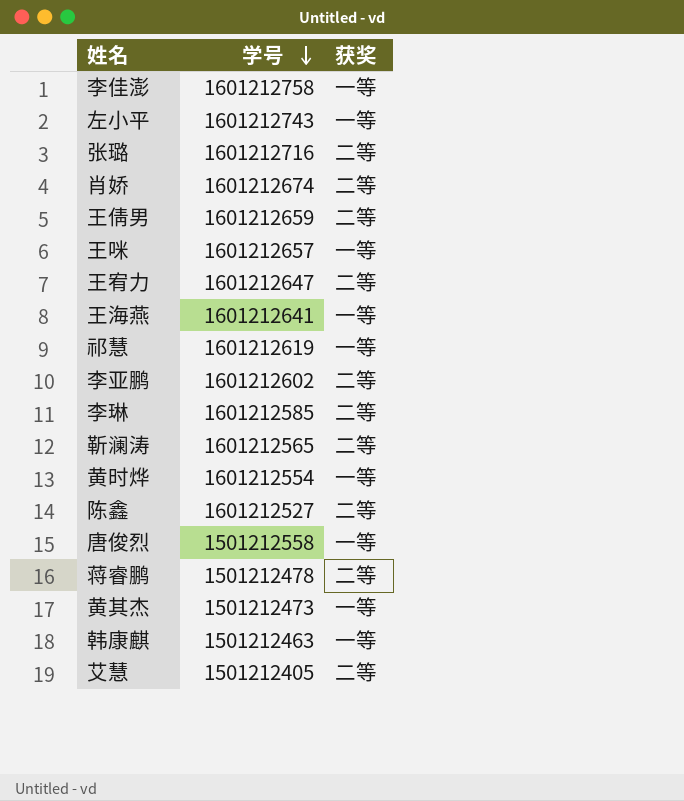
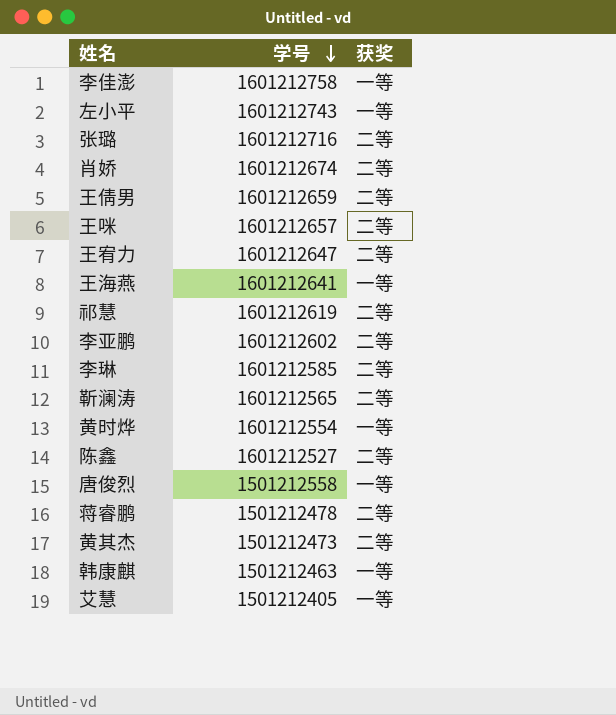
王咪 | 获奖: 一等 -> 二等
祁慧 | 获奖: 一等 -> 二等
黄其杰 | 获奖: 一等 -> 二等
艾慧 | 获奖: 二等 -> 一等

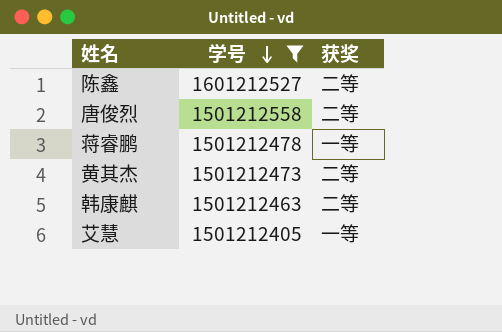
filter: none -> 学号 <= 1601212527
唐俊烈 | 获奖: 一等 -> 二等
蒋睿鹏 | 获奖: 二等 -> 一等
韩康麒 | 获奖: 一等 -> 二等

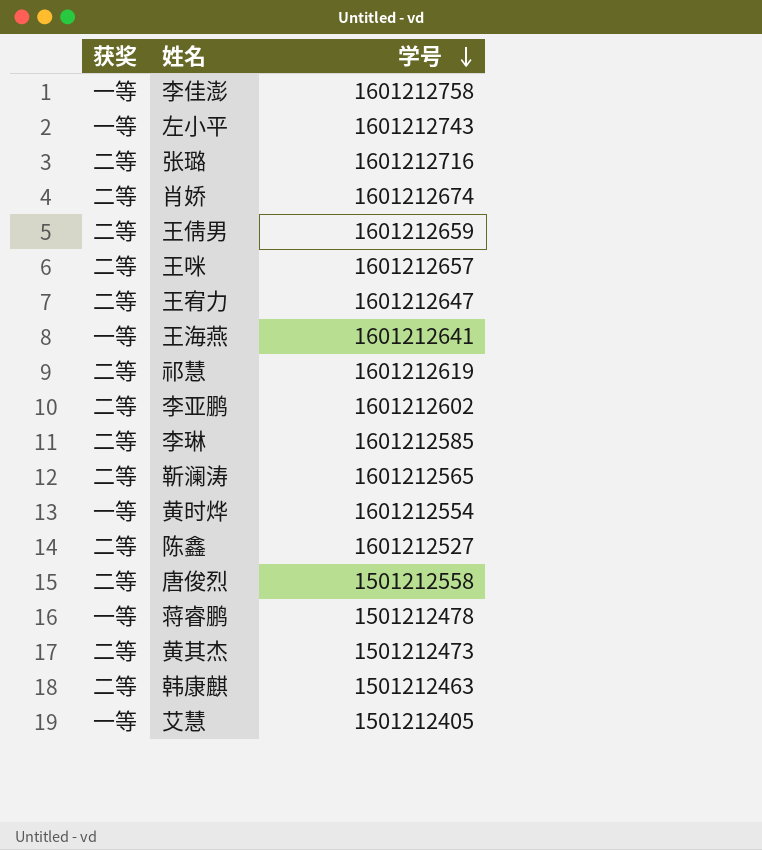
filter: 学号 <= 1601212527 -> none
column 获奖 | position: 3 -> 1

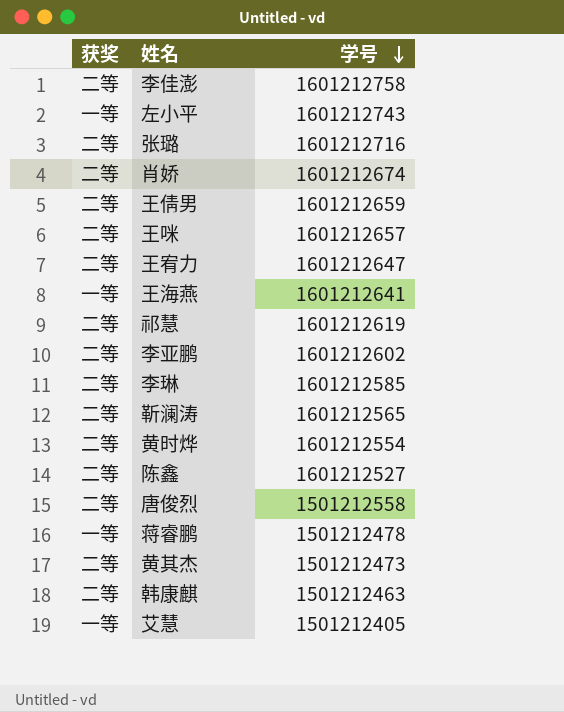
李佳澎 | 获奖: 一等 -> 二等
黄时烨 | 获奖: 一等 -> 二等

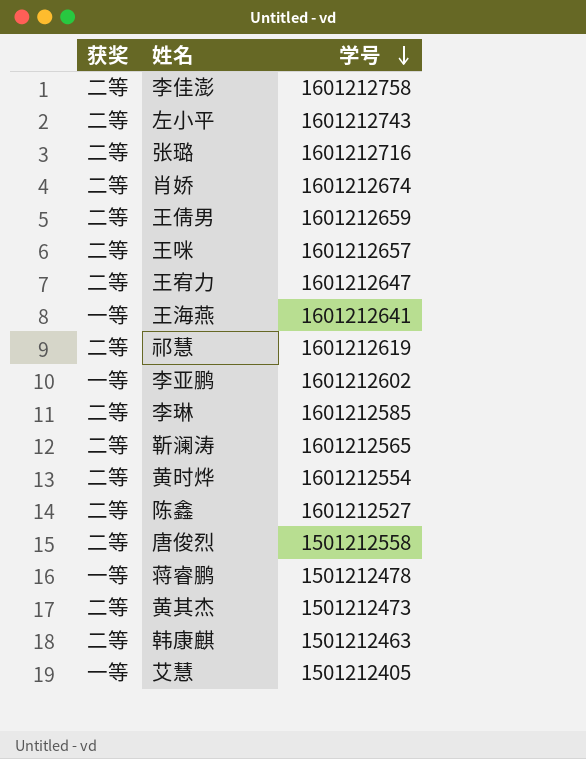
左小平 | 获奖: 一等 -> 二等
李亚鹏 | 获奖: 二等 -> 一等

